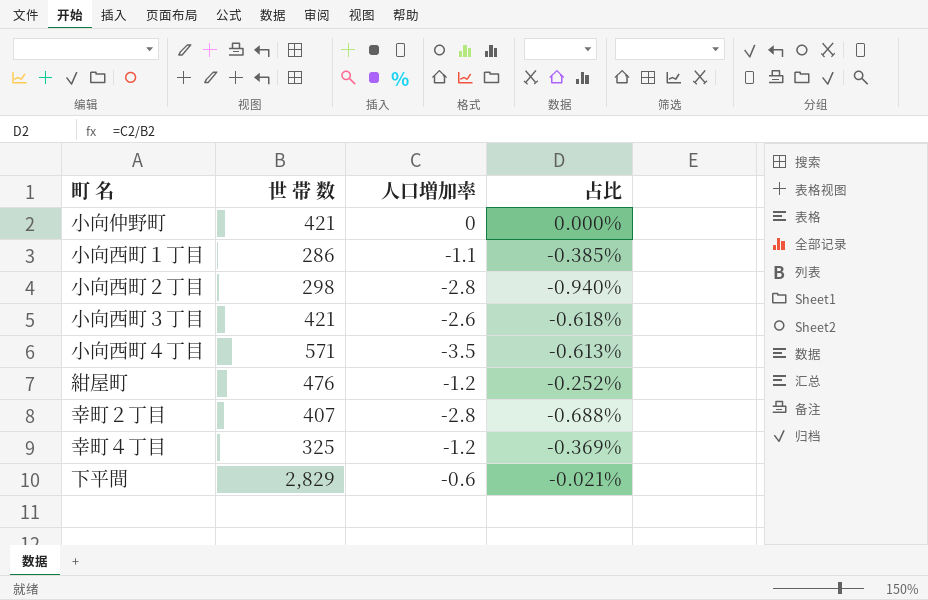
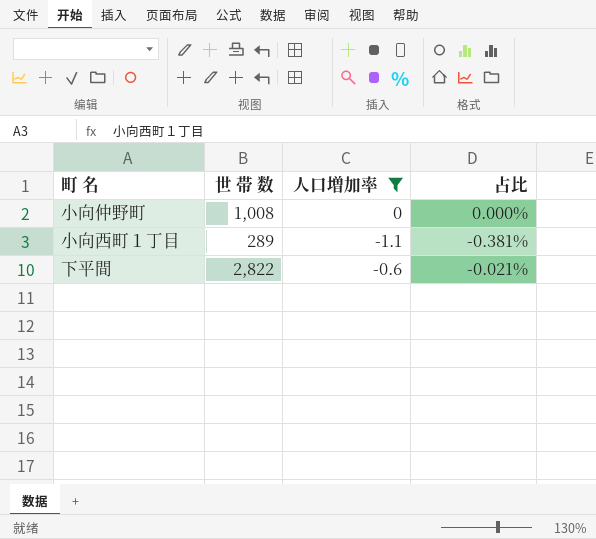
filter: none -> 人口増加率 >= -1.1
小向仲野町 | 世 帯 数: 421 -> 1,008
小向西町１丁目 | 世 帯 数: 286 -> 289
小向西町１丁目 | 占比: -0.385% -> -0.381%
下平間 | 世 帯 数: 2,829 -> 2,822

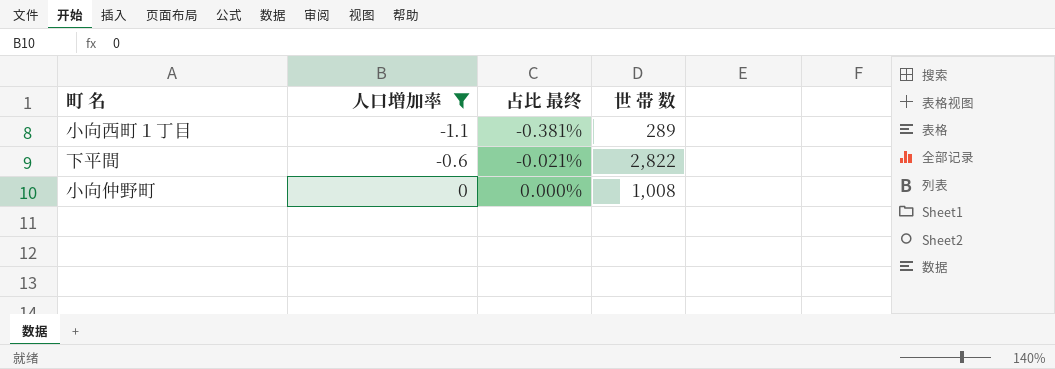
row order: none -> 人口増加率 ascending
column name: 占比 -> 占比 最终
column 世 帯 数 | position: 2 -> 4

